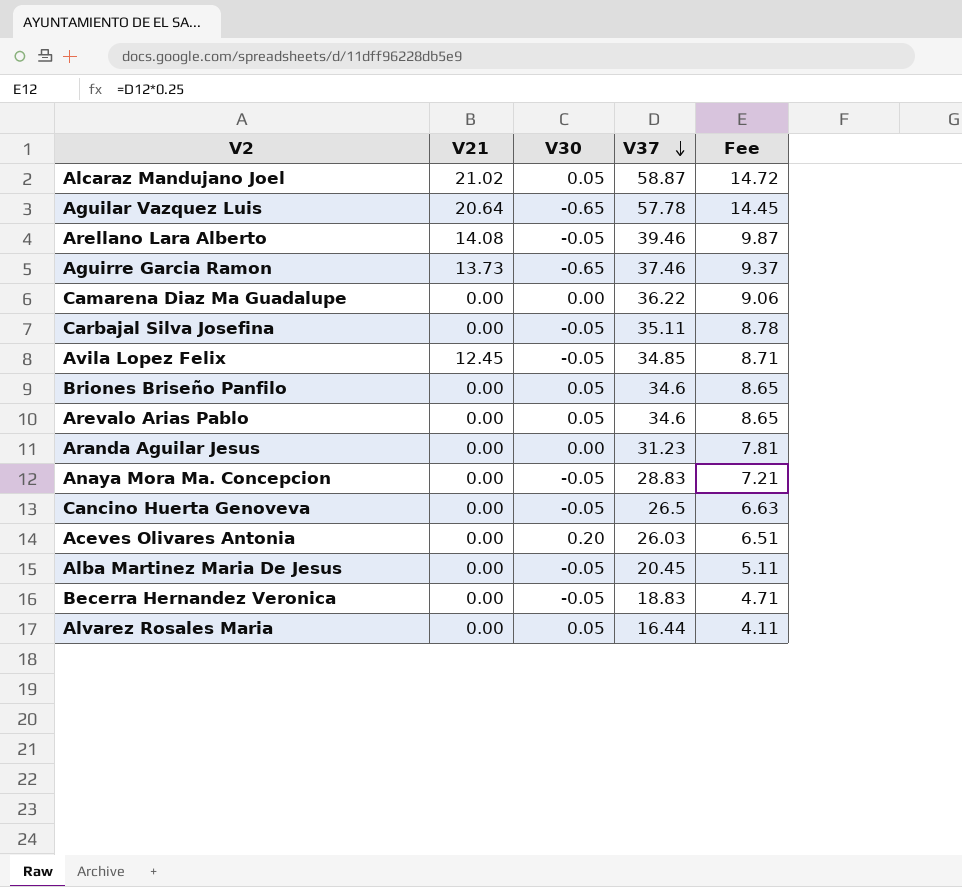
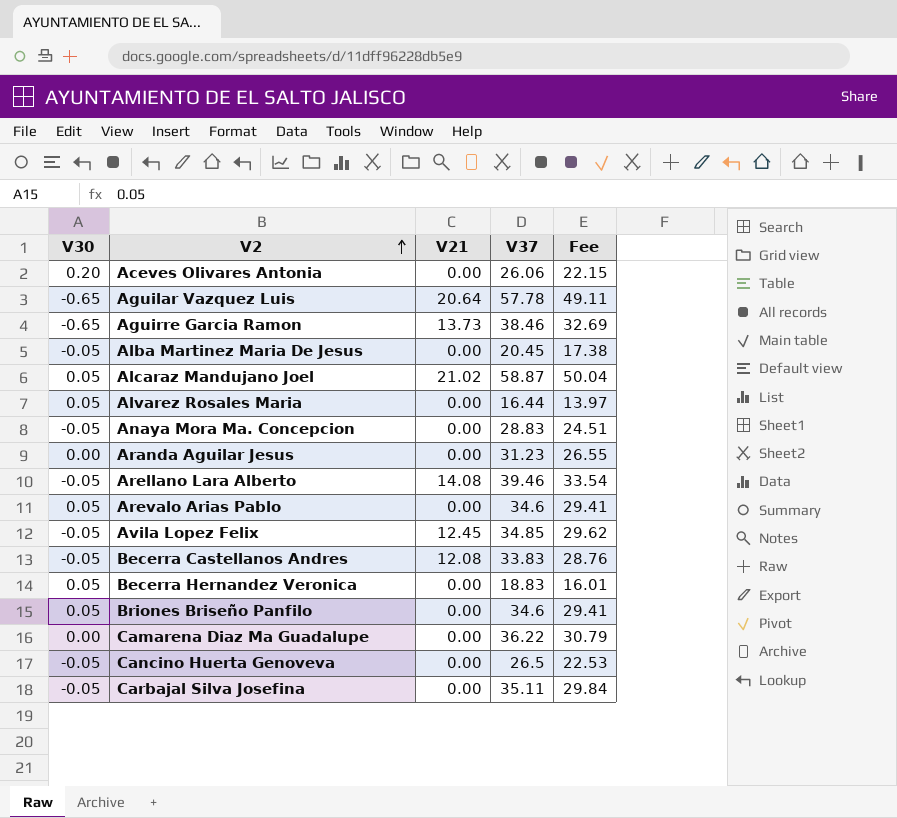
row order: V37 descending -> V2 ascending
column V30 | position: 3 -> 1
column Fee | formula: [V37] * 0.25 -> [V37] * 0.85
Aceves Olivares Antonia | V37: 26.03 -> 26.06
Aguirre Garcia Ramon | V37: 37.46 -> 38.46
row Becerra Castellanos Andres: none -> -0.05 | 12.08 | 33.83 | 28.76
Becerra Hernandez Veronica | V30: -0.05 -> 0.05

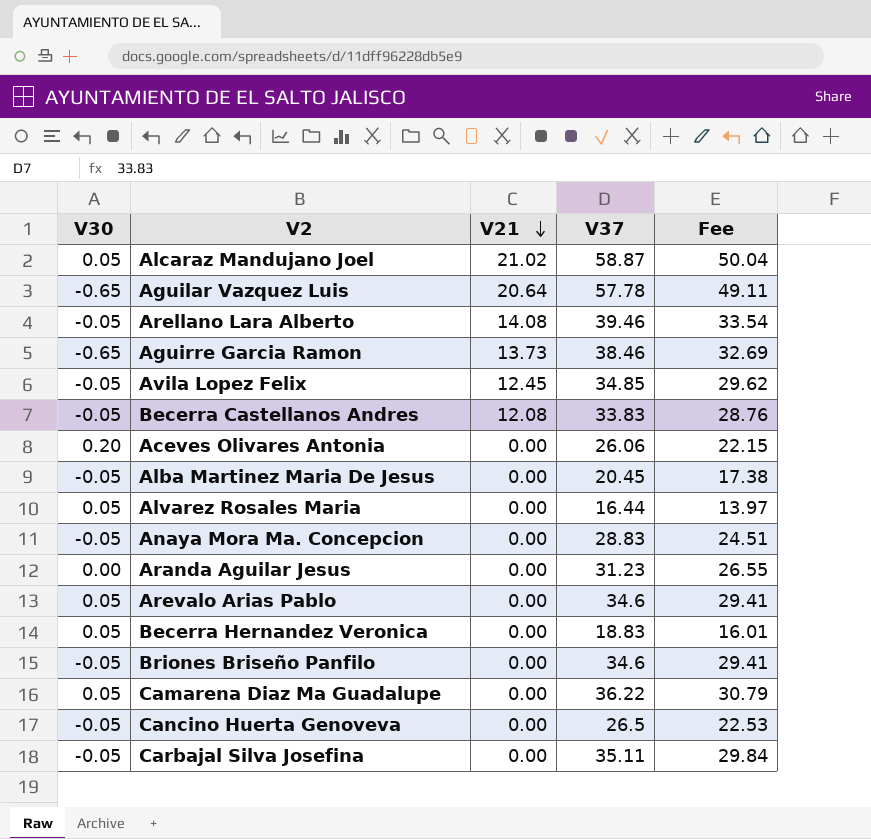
row order: V2 ascending -> V21 descending
Briones Briseño Panfilo | V30: 0.05 -> -0.05
Camarena Diaz Ma Guadalupe | V30: 0.00 -> 0.05

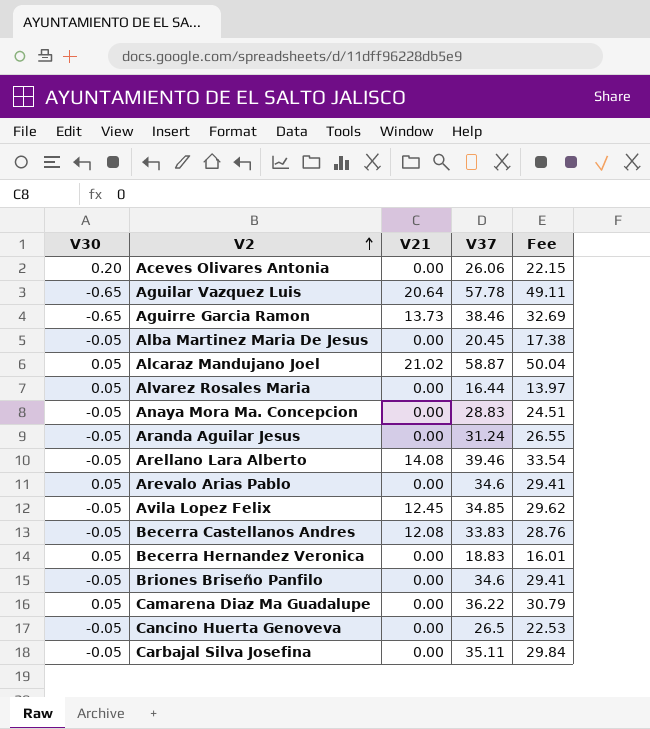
row order: V21 descending -> V2 ascending
Aranda Aguilar Jesus | V30: 0.00 -> -0.05
Aranda Aguilar Jesus | V37: 31.23 -> 31.24

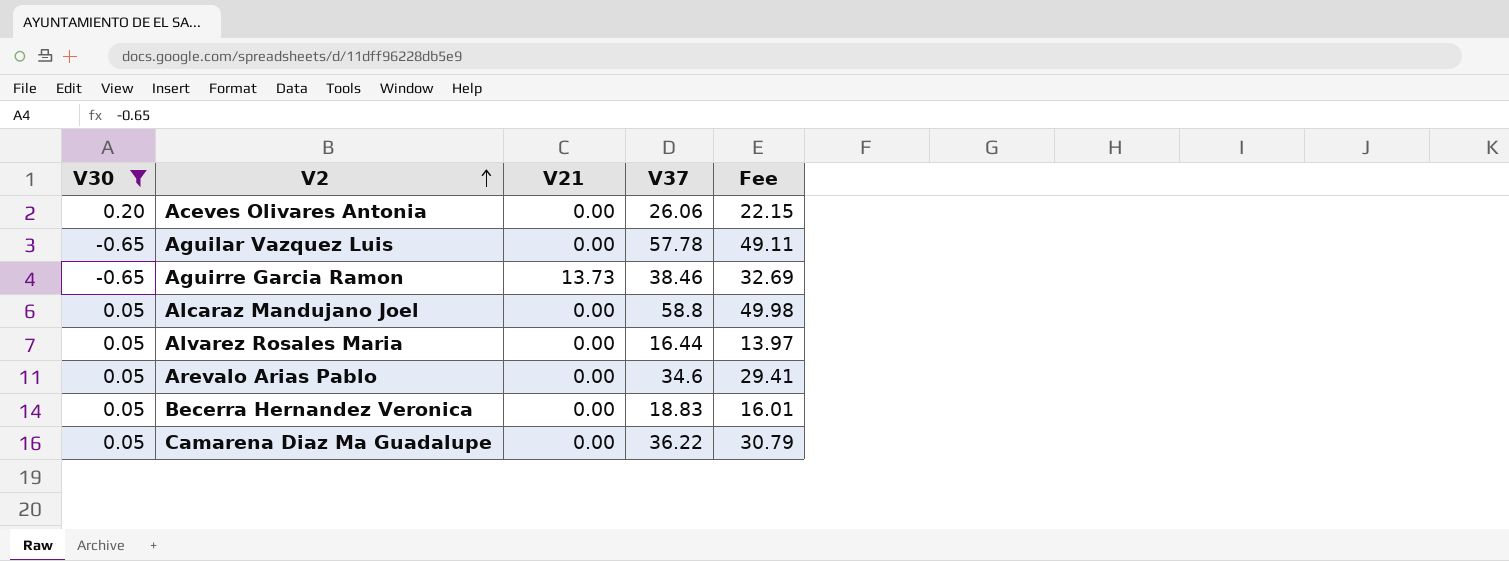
filter: none -> V30 != -0.05
Aguilar Vazquez Luis | V21: 20.64 -> 0.00
Alcaraz Mandujano Joel | V21: 21.02 -> 0.00
Alcaraz Mandujano Joel | V37: 58.87 -> 58.8
Alcaraz Mandujano Joel | Fee: 50.04 -> 49.98

